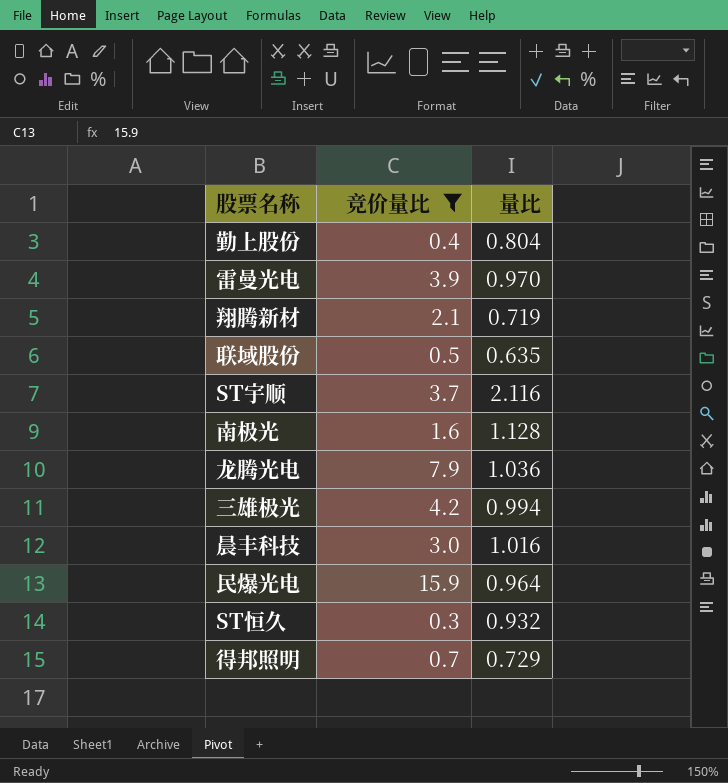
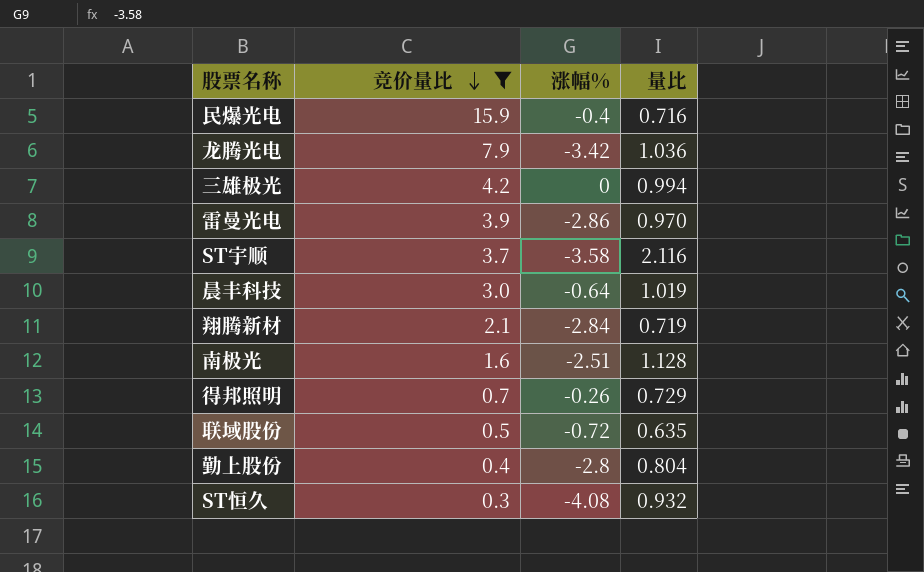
row order: none -> 竞价量比 descending
column 涨幅% | position: none -> 3
民爆光电 | 量比: 0.964 -> 0.716
晨丰科技 | 量比: 1.016 -> 1.019

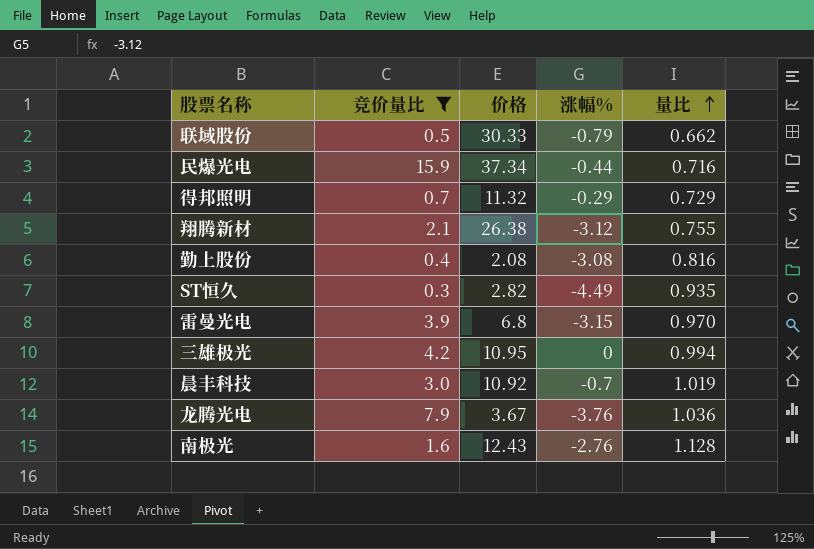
row order: 竞价量比 descending -> 量比 ascending
column 价格 | position: none -> 3
row ST宇顺: 3.7 | -3.58 | 2.116 -> none
联域股份 | 涨幅%: -0.72 -> -0.79
联域股份 | 量比: 0.635 -> 0.662
民爆光电 | 涨幅%: -0.4 -> -0.44
得邦照明 | 涨幅%: -0.26 -> -0.29
翔腾新材 | 涨幅%: -2.84 -> -3.12
翔腾新材 | 量比: 0.719 -> 0.755
勤上股份 | 涨幅%: -2.8 -> -3.08
勤上股份 | 量比: 0.804 -> 0.816
ST恒久 | 涨幅%: -4.08 -> -4.49
ST恒久 | 量比: 0.932 -> 0.935
雷曼光电 | 涨幅%: -2.86 -> -3.15
晨丰科技 | 涨幅%: -0.64 -> -0.7
龙腾光电 | 涨幅%: -3.42 -> -3.76
南极光 | 涨幅%: -2.51 -> -2.76

